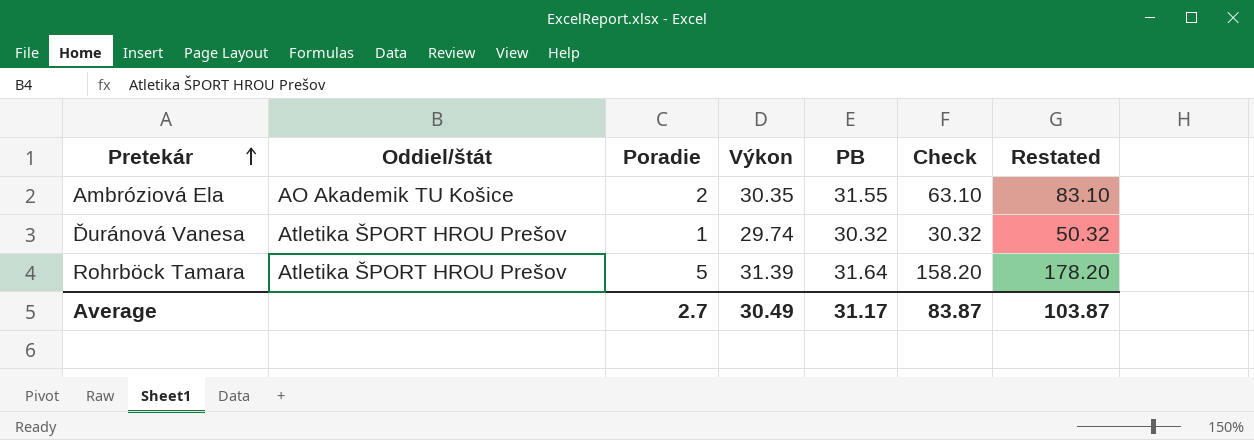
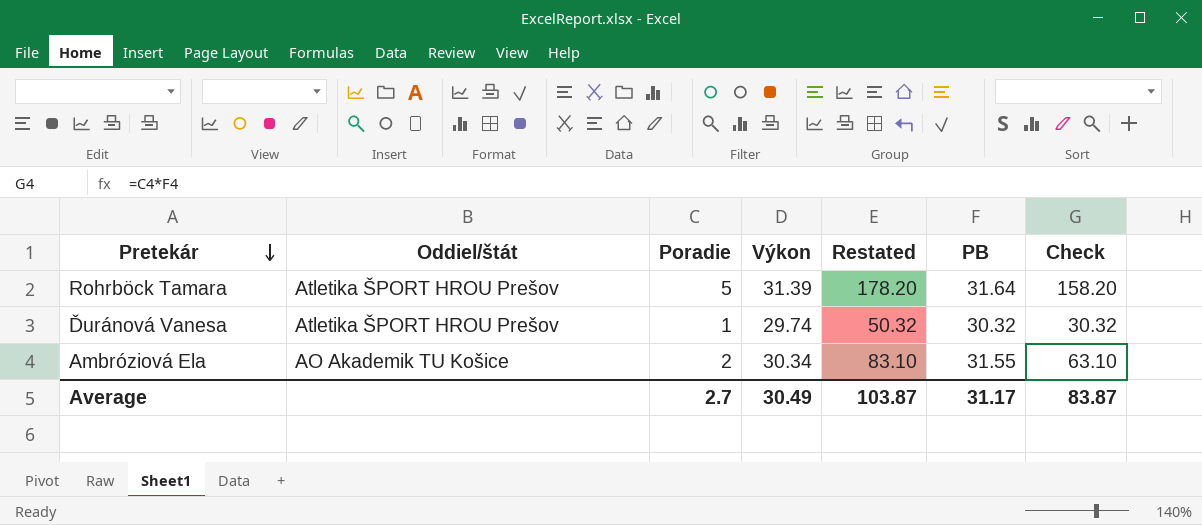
row order: Pretekár ascending -> Pretekár descending
column Restated | position: 7 -> 5
Ambróziová Ela | Výkon: 30.35 -> 30.34

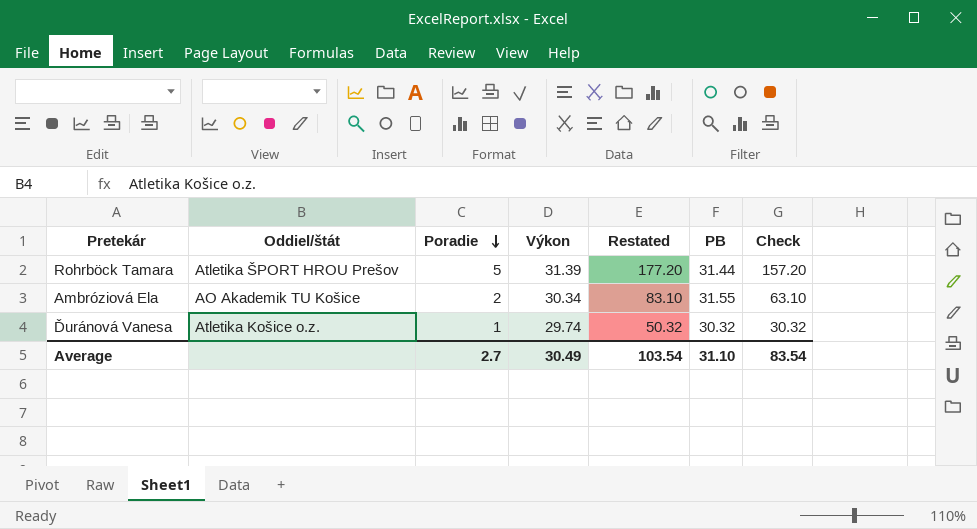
row order: Pretekár descending -> Poradie descending
Rohrböck Tamara | Restated: 178.20 -> 177.20
Rohrböck Tamara | PB: 31.64 -> 31.44
Rohrböck Tamara | Check: 158.20 -> 157.20
Ďuránová Vanesa | Oddiel/štát: Atletika ŠPORT HROU Prešov -> Atletika Košice o.z.
Average | Restated: 103.87 -> 103.54
Average | PB: 31.17 -> 31.10
Average | Check: 83.87 -> 83.54

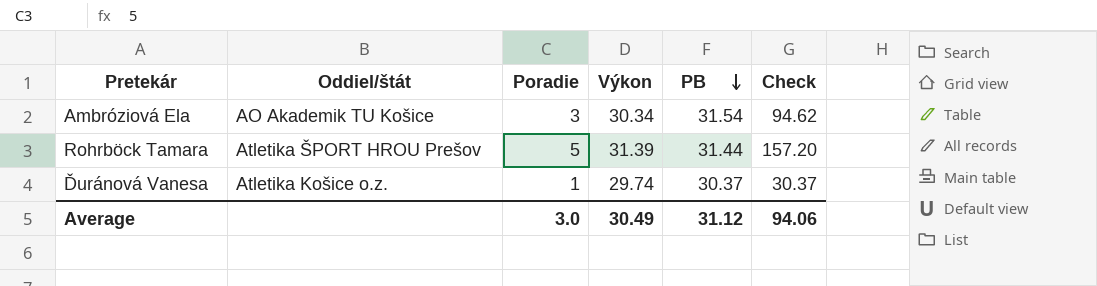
row order: Poradie descending -> PB descending
column Restated | formula: [Check] + 20 -> none
Ambróziová Ela | Poradie: 2 -> 3
Ambróziová Ela | PB: 31.55 -> 31.54
Ambróziová Ela | Check: 63.10 -> 94.62
Ďuránová Vanesa | PB: 30.32 -> 30.37
Ďuránová Vanesa | Check: 30.32 -> 30.37
Average | Poradie: 2.7 -> 3.0
Average | PB: 31.10 -> 31.12
Average | Check: 83.54 -> 94.06

